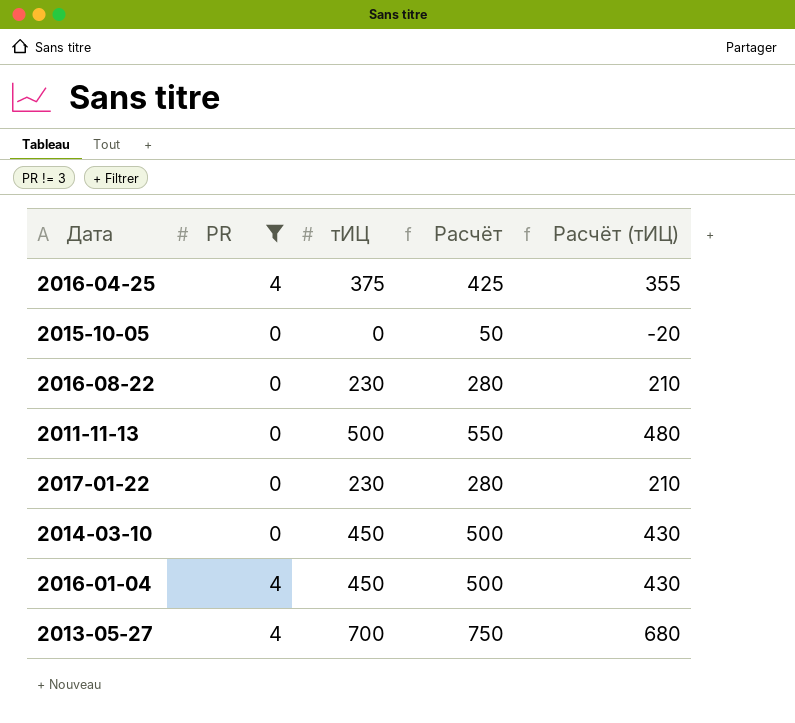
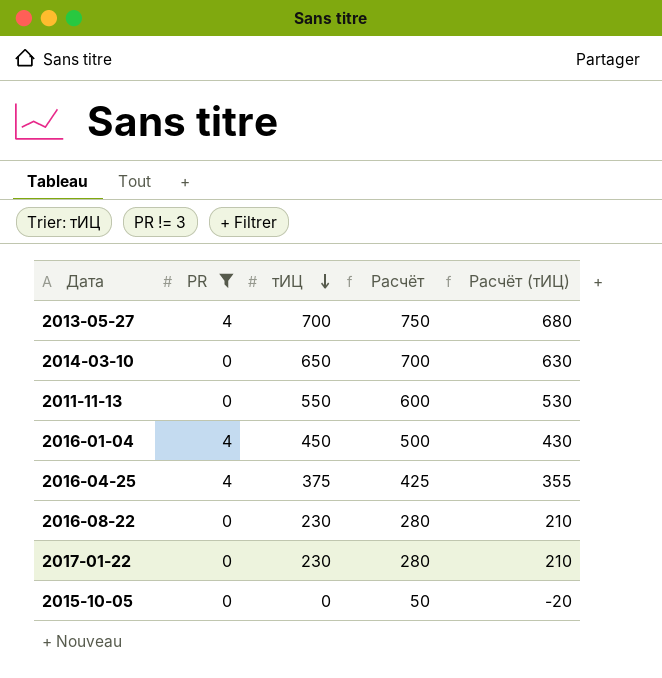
row order: none -> тИЦ descending
2014-03-10 | тИЦ: 450 -> 650
2014-03-10 | Расчёт: 500 -> 700
2014-03-10 | Расчёт (тИЦ): 430 -> 630
2011-11-13 | тИЦ: 500 -> 550
2011-11-13 | Расчёт: 550 -> 600
2011-11-13 | Расчёт (тИЦ): 480 -> 530

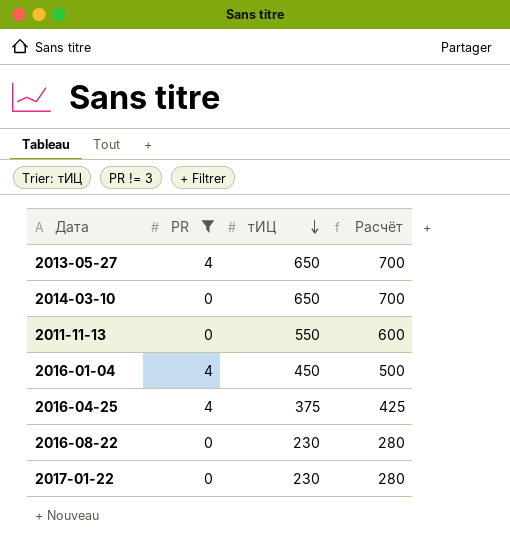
column Расчёт (тИЦ) | formula: [тИЦ] - 20 -> none
row 2015-10-05: 0 | 0 | 50 | -20 -> none
2013-05-27 | тИЦ: 700 -> 650
2013-05-27 | Расчёт: 750 -> 700

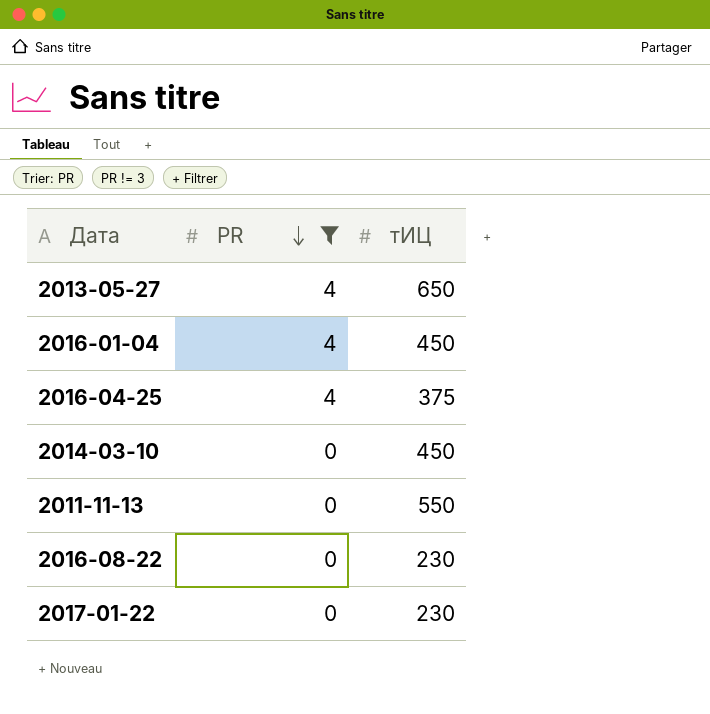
row order: тИЦ descending -> PR descending
column Расчёт | formula: [тИЦ] + 50 -> none
2014-03-10 | тИЦ: 650 -> 450

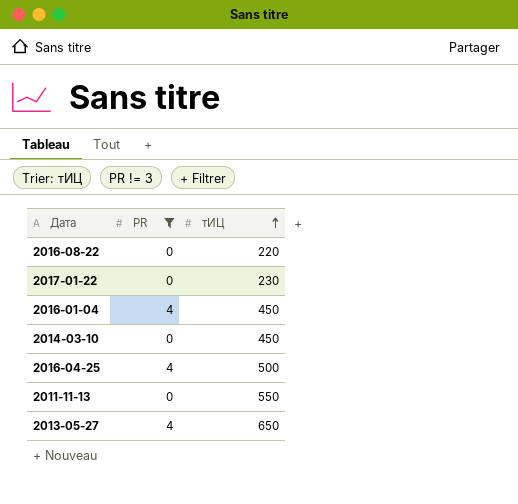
row order: PR descending -> тИЦ ascending
2016-08-22 | тИЦ: 230 -> 220
2016-04-25 | тИЦ: 375 -> 500

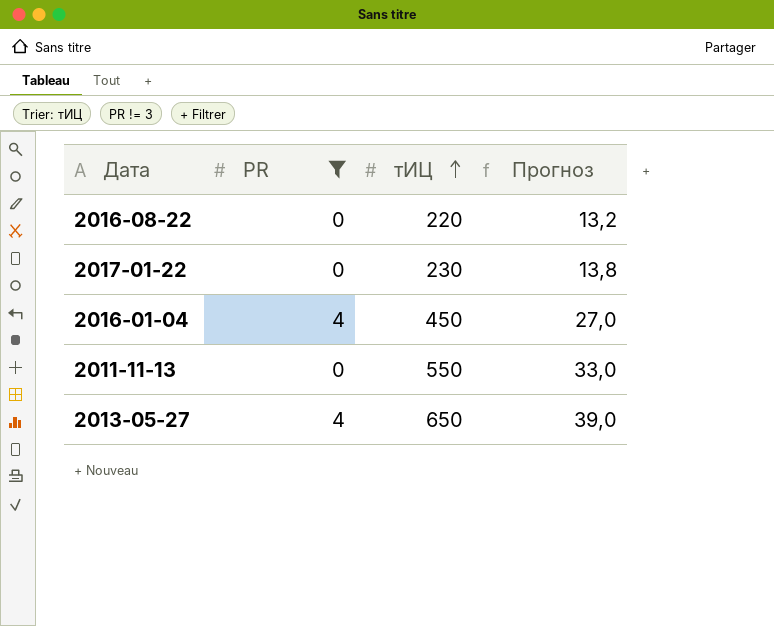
column Прогноз | formula: none -> [тИЦ] * 0,06
row 2014-03-10: 0 | 450 -> none
row 2016-04-25: 4 | 500 -> none

